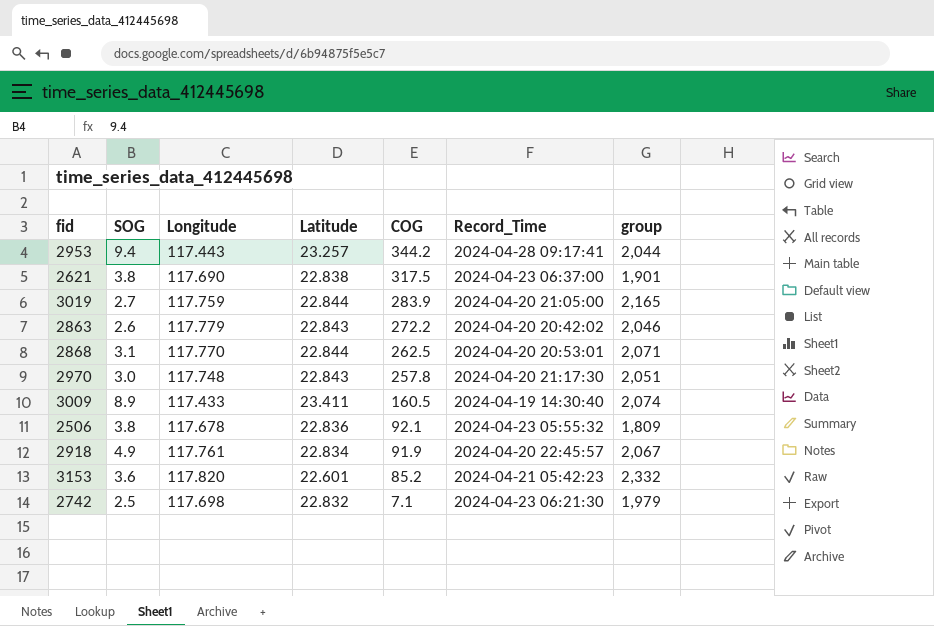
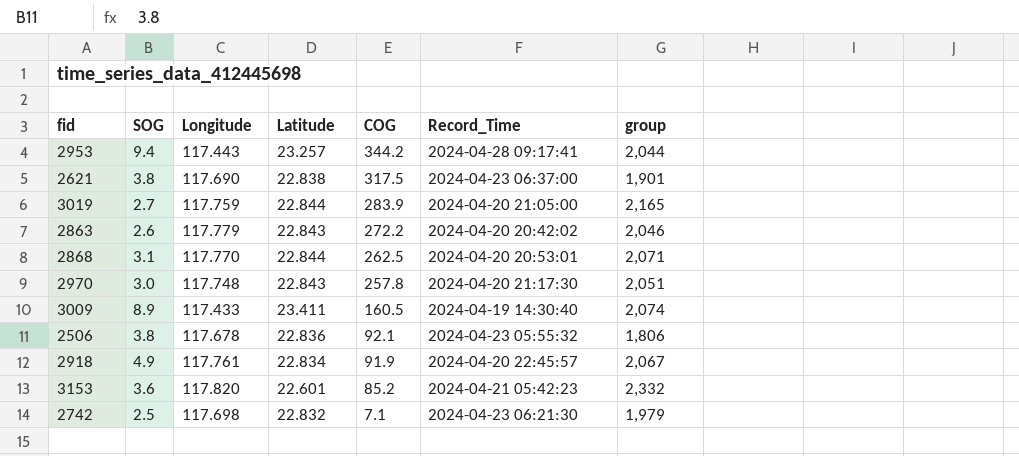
2506 | group: 1,809 -> 1,806

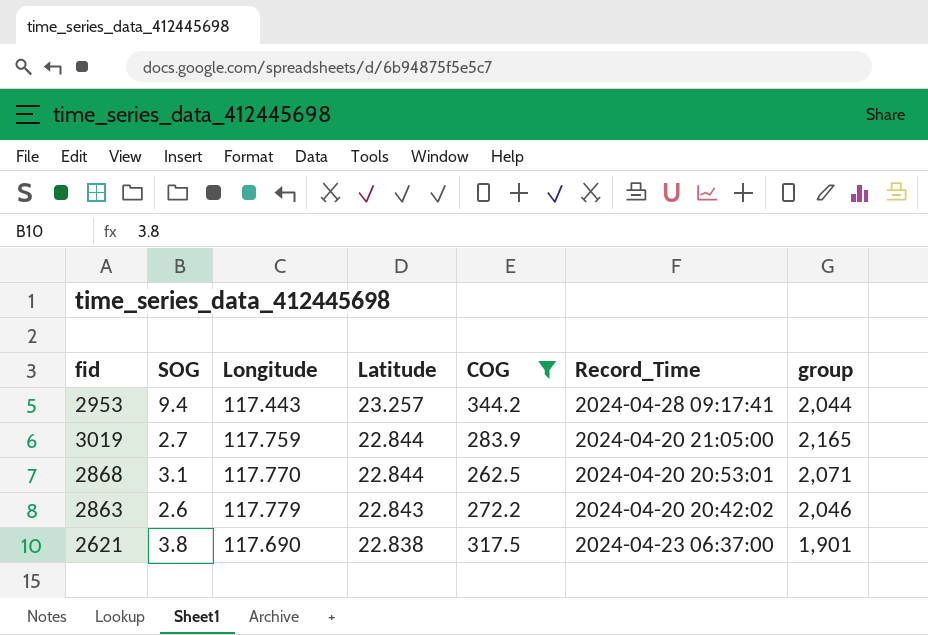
filter: none -> COG >= 262.5
row order: COG descending -> Latitude descending

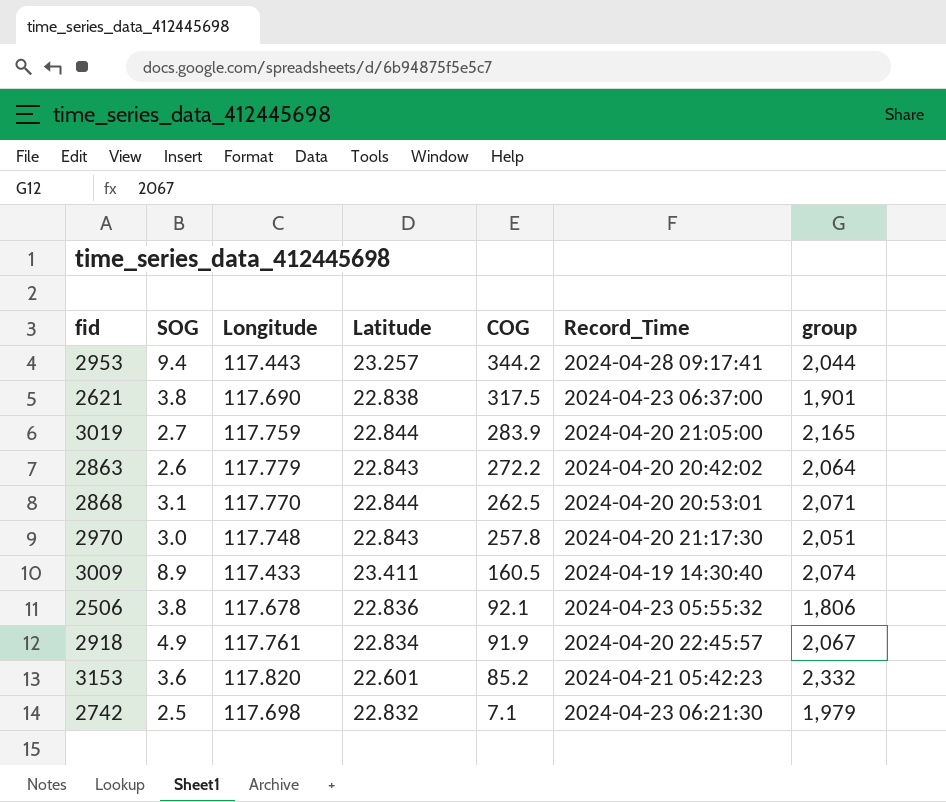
filter: COG >= 262.5 -> none
row order: Latitude descending -> COG descending
2863 | group: 2,046 -> 2,064

